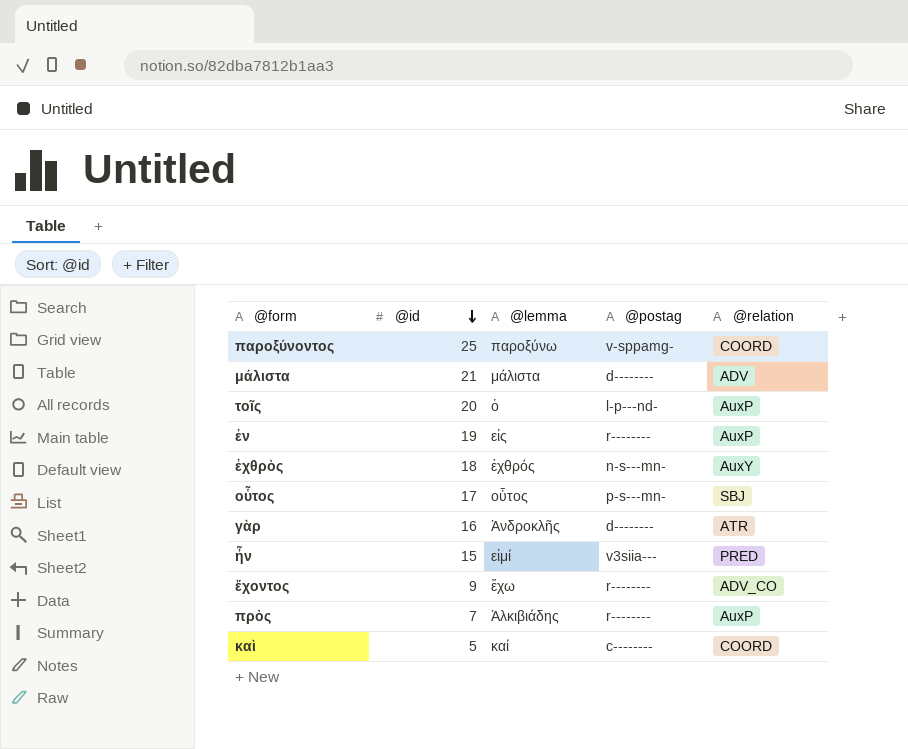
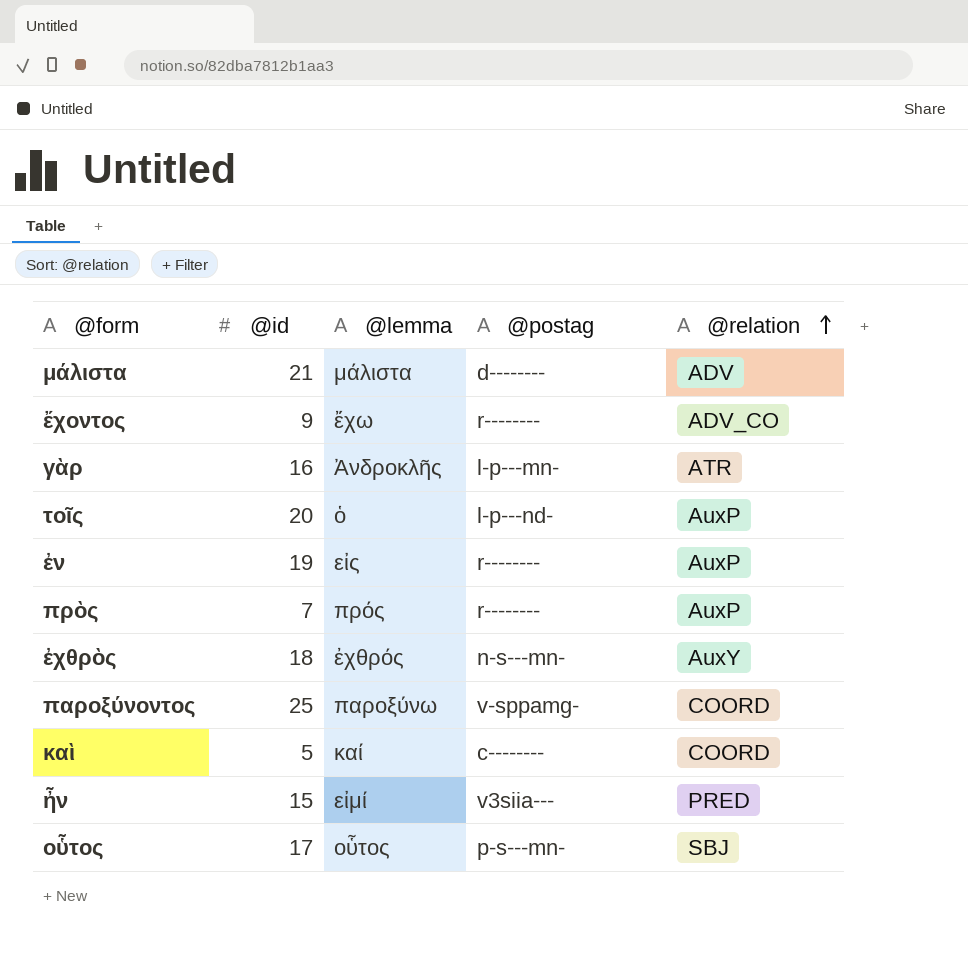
row order: @id descending -> @relation ascending
γὰρ | @postag: d-------- -> l-p---mn-
πρὸς | @lemma: Ἀλκιβιάδης -> πρός

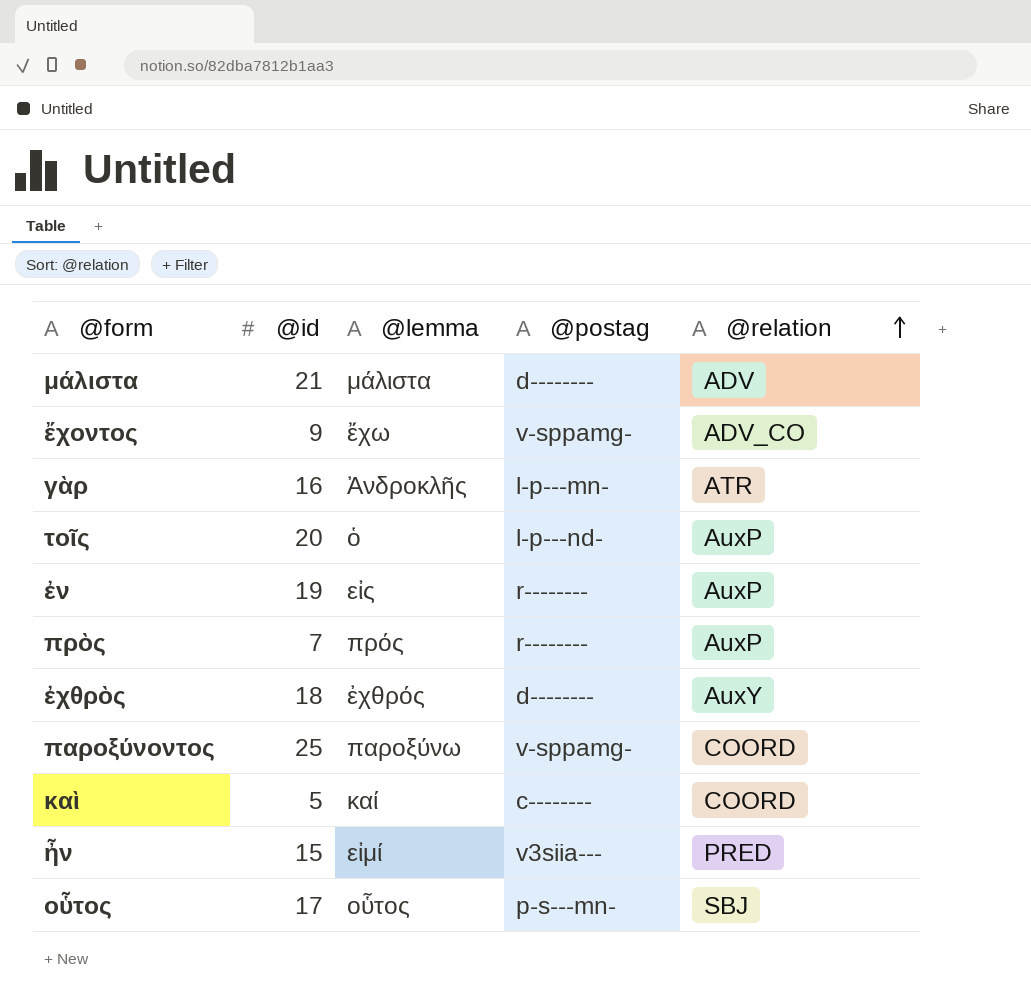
ἔχοντος | @postag: r-------- -> v-sppamg-
ἐχθρὸς | @postag: n-s---mn- -> d--------

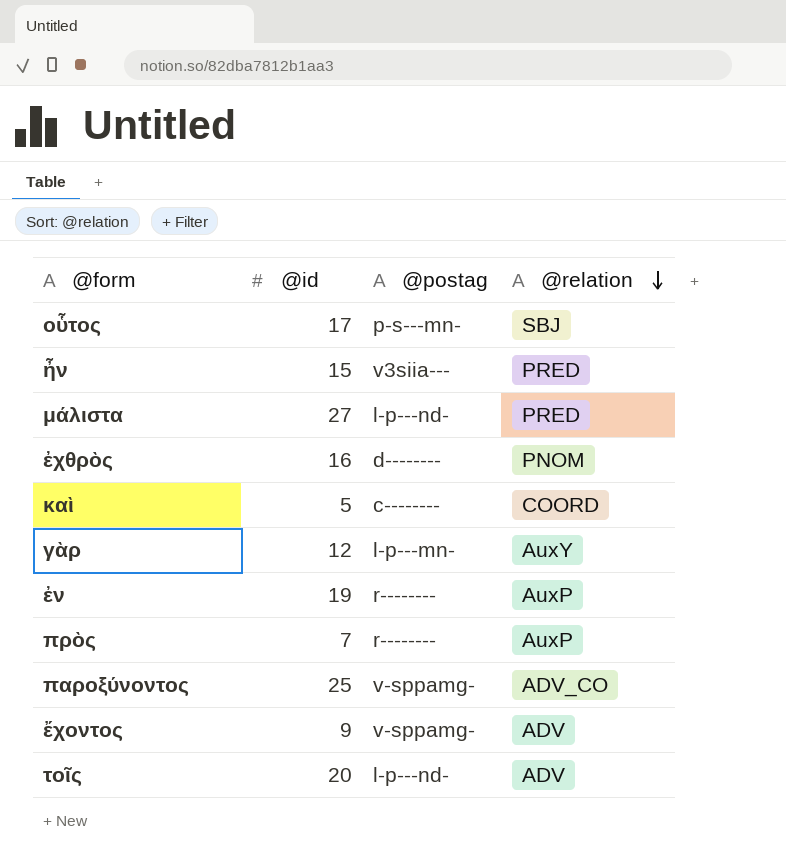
row order: @relation ascending -> @relation descending
column @lemma | position: 3 -> none
μάλιστα | @id: 21 -> 27
μάλιστα | @postag: d-------- -> l-p---nd-
μάλιστα | @relation: ADV -> PRED
ἐχθρὸς | @id: 18 -> 16
ἐχθρὸς | @relation: AuxY -> PNOM
γὰρ | @id: 16 -> 12
γὰρ | @relation: ATR -> AuxY
παροξύνοντος | @relation: COORD -> ADV_CO
ἔχοντος | @relation: ADV_CO -> ADV
τοῖς | @relation: AuxP -> ADV

